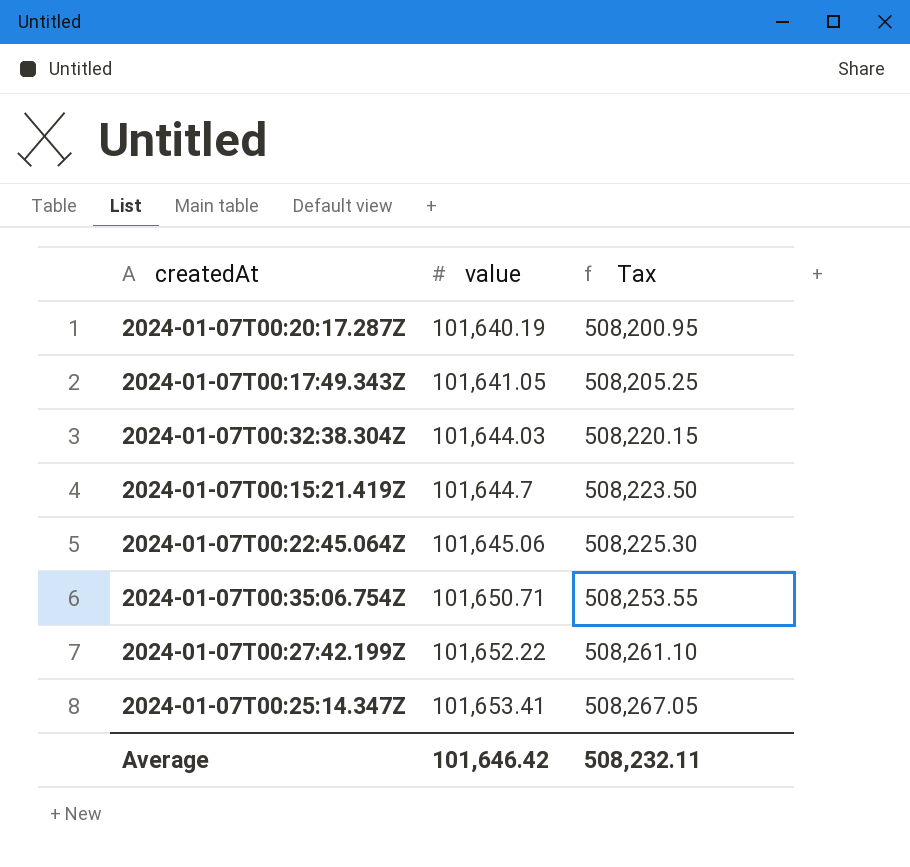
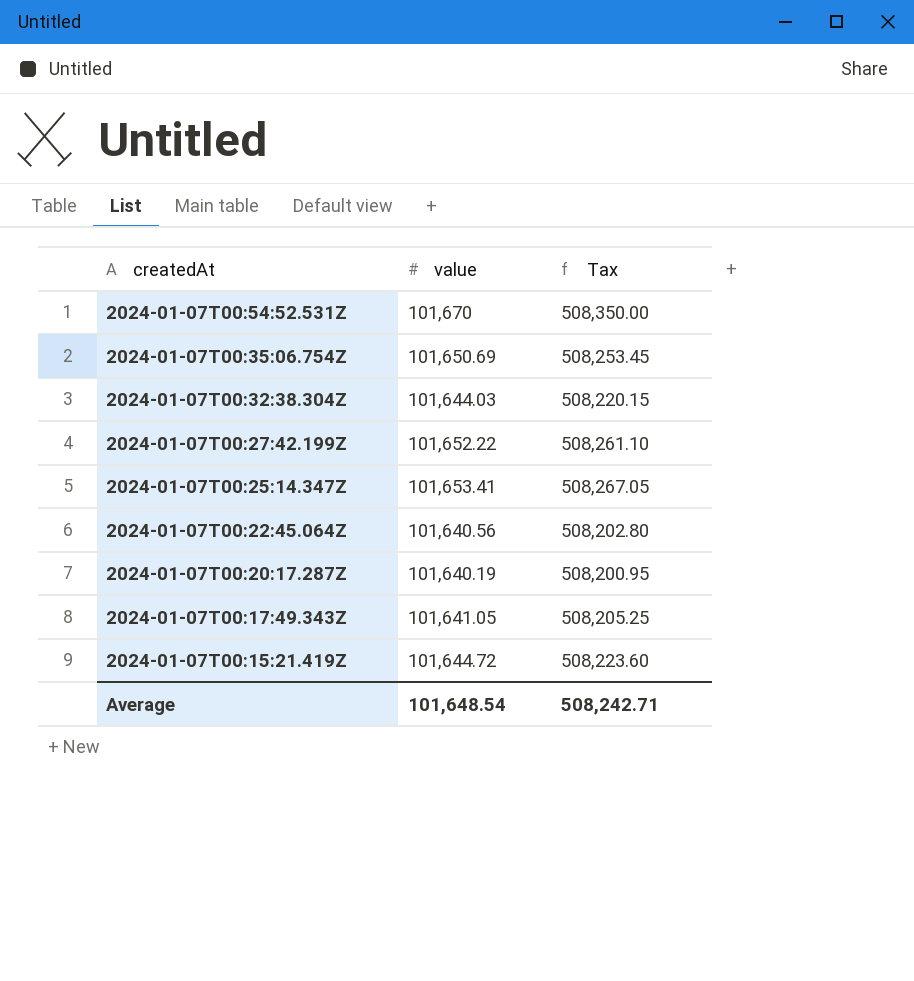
row order: value ascending -> createdAt descending
row 2024-01-07T00:54:52.531Z: none -> 101,670 | 508,350.00
2024-01-07T00:35:06.754Z | value: 101,650.71 -> 101,650.69
2024-01-07T00:35:06.754Z | Tax: 508,253.55 -> 508,253.45
2024-01-07T00:22:45.064Z | value: 101,645.06 -> 101,640.56
2024-01-07T00:22:45.064Z | Tax: 508,225.30 -> 508,202.80
2024-01-07T00:15:21.419Z | value: 101,644.7 -> 101,644.72
2024-01-07T00:15:21.419Z | Tax: 508,223.50 -> 508,223.60
Average | value: 101,646.42 -> 101,648.54
Average | Tax: 508,232.11 -> 508,242.71

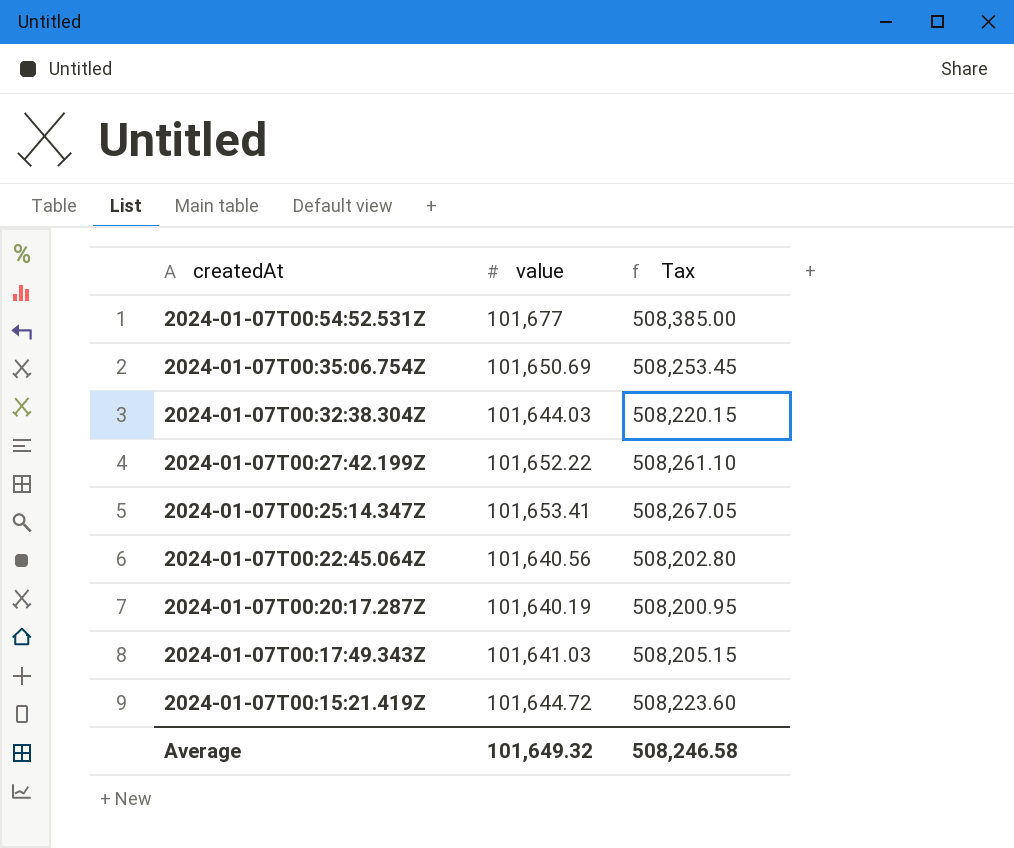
2024-01-07T00:54:52.531Z | value: 101,670 -> 101,677
2024-01-07T00:54:52.531Z | Tax: 508,350.00 -> 508,385.00
2024-01-07T00:17:49.343Z | value: 101,641.05 -> 101,641.03
2024-01-07T00:17:49.343Z | Tax: 508,205.25 -> 508,205.15
Average | value: 101,648.54 -> 101,649.32
Average | Tax: 508,242.71 -> 508,246.58

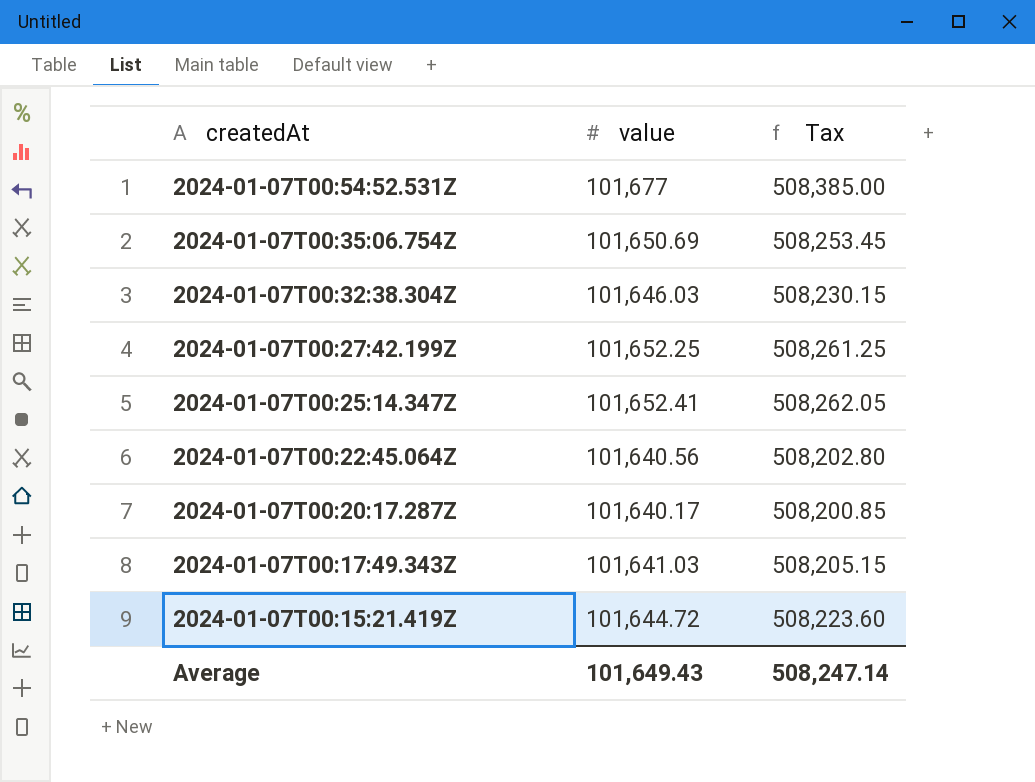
2024-01-07T00:32:38.304Z | value: 101,644.03 -> 101,646.03
2024-01-07T00:32:38.304Z | Tax: 508,220.15 -> 508,230.15
2024-01-07T00:27:42.199Z | value: 101,652.22 -> 101,652.25
2024-01-07T00:27:42.199Z | Tax: 508,261.10 -> 508,261.25
2024-01-07T00:25:14.347Z | value: 101,653.41 -> 101,652.41
2024-01-07T00:25:14.347Z | Tax: 508,267.05 -> 508,262.05
2024-01-07T00:20:17.287Z | value: 101,640.19 -> 101,640.17
2024-01-07T00:20:17.287Z | Tax: 508,200.95 -> 508,200.85
Average | value: 101,649.32 -> 101,649.43
Average | Tax: 508,246.58 -> 508,247.14

